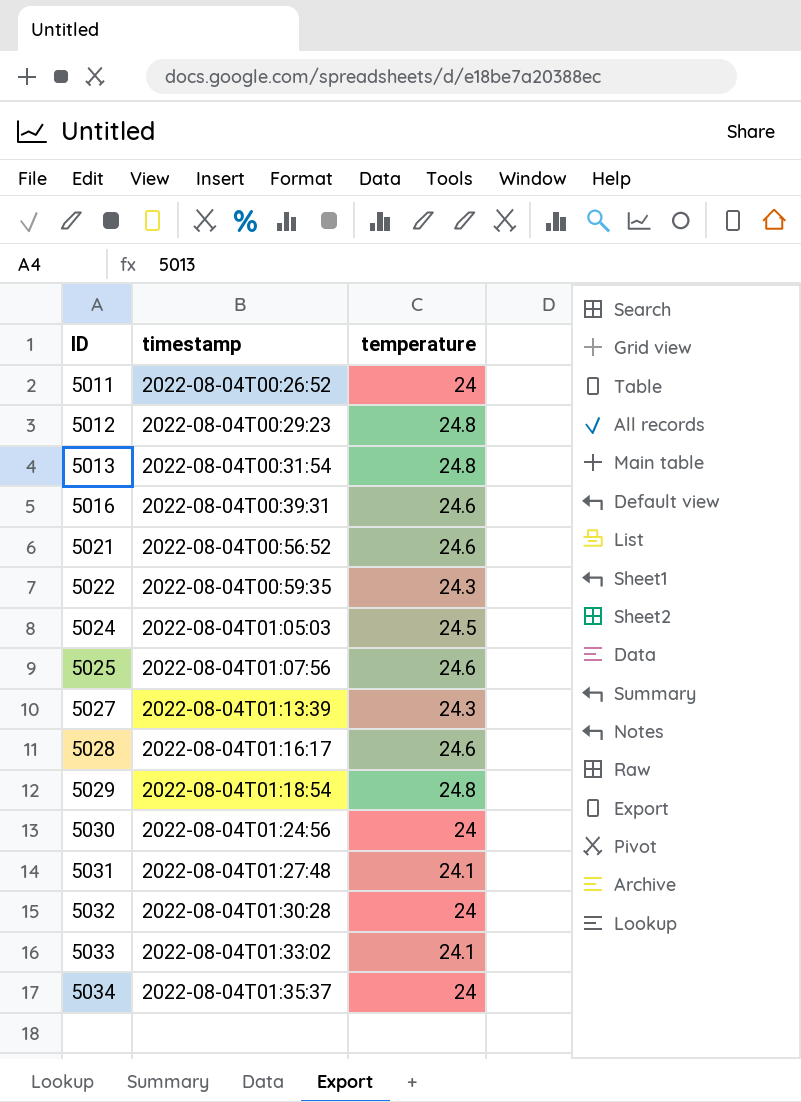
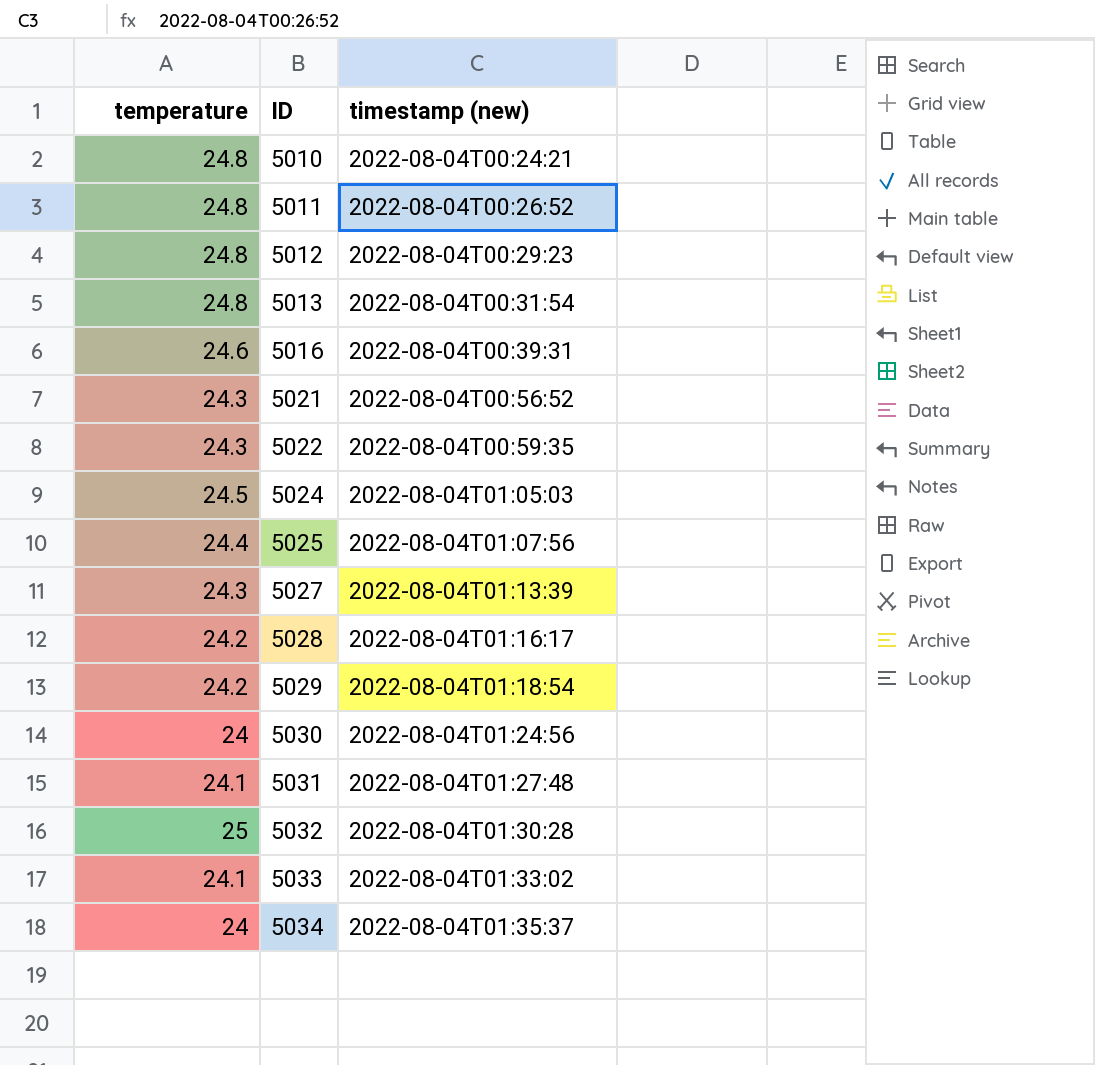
column temperature | position: 3 -> 1
column name: timestamp -> timestamp (new)
row 5010: none -> 24.8 | 2022-08-04T00:24:21
5011 | temperature: 24 -> 24.8
5021 | temperature: 24.6 -> 24.3
5025 | temperature: 24.6 -> 24.4
5028 | temperature: 24.6 -> 24.2
5029 | temperature: 24.8 -> 24.2
5032 | temperature: 24 -> 25

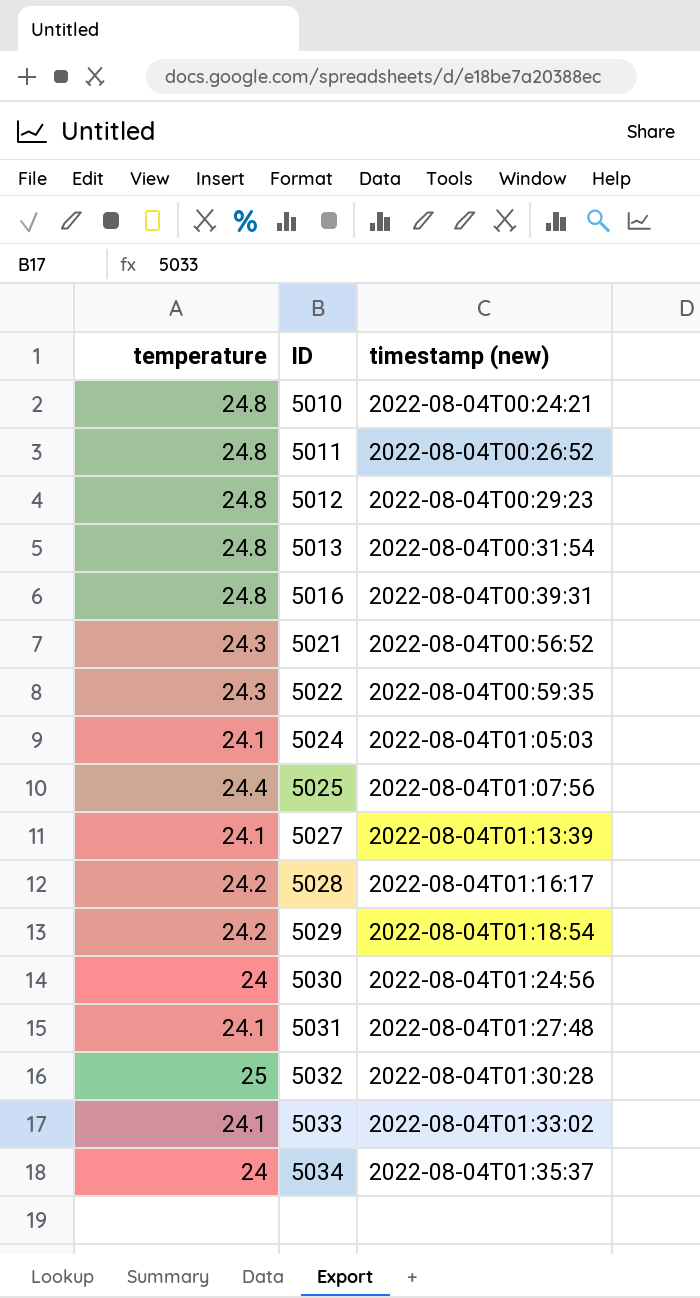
5016 | temperature: 24.6 -> 24.8
5024 | temperature: 24.5 -> 24.1
5027 | temperature: 24.3 -> 24.1

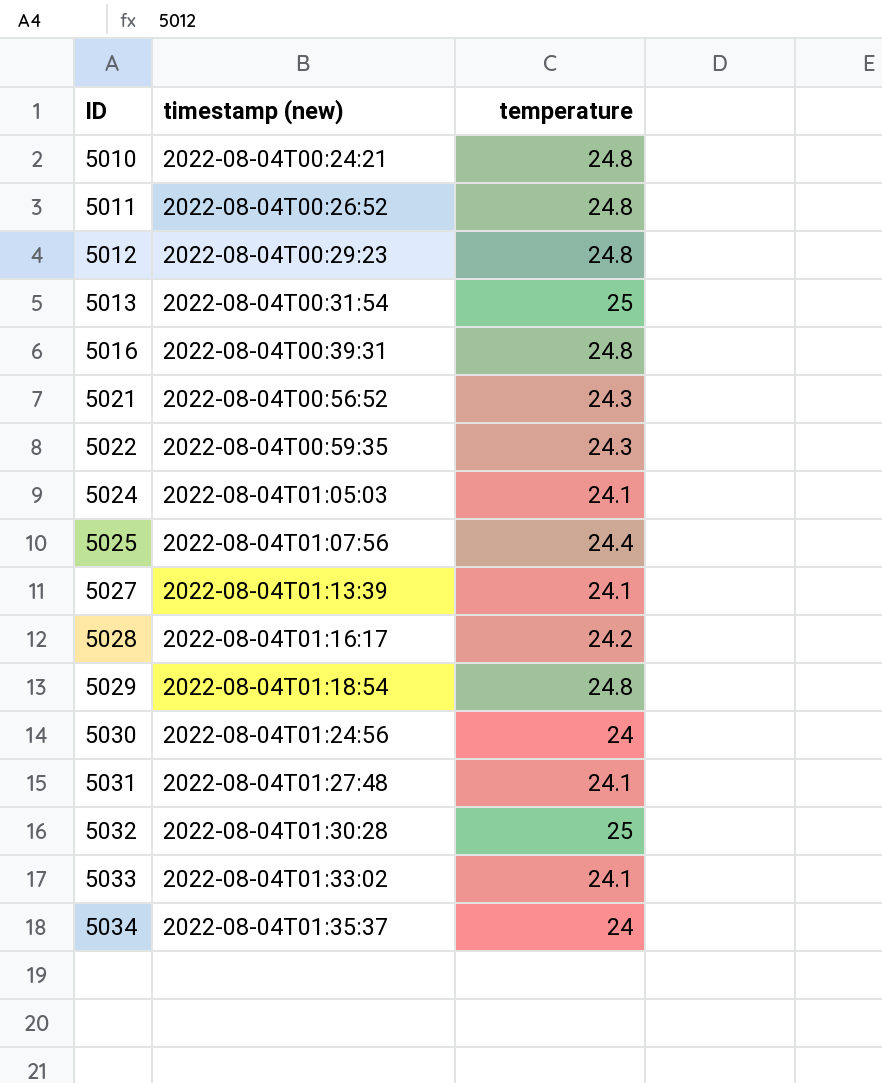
column temperature | position: 1 -> 3
5013 | temperature: 24.8 -> 25
5029 | temperature: 24.2 -> 24.8

